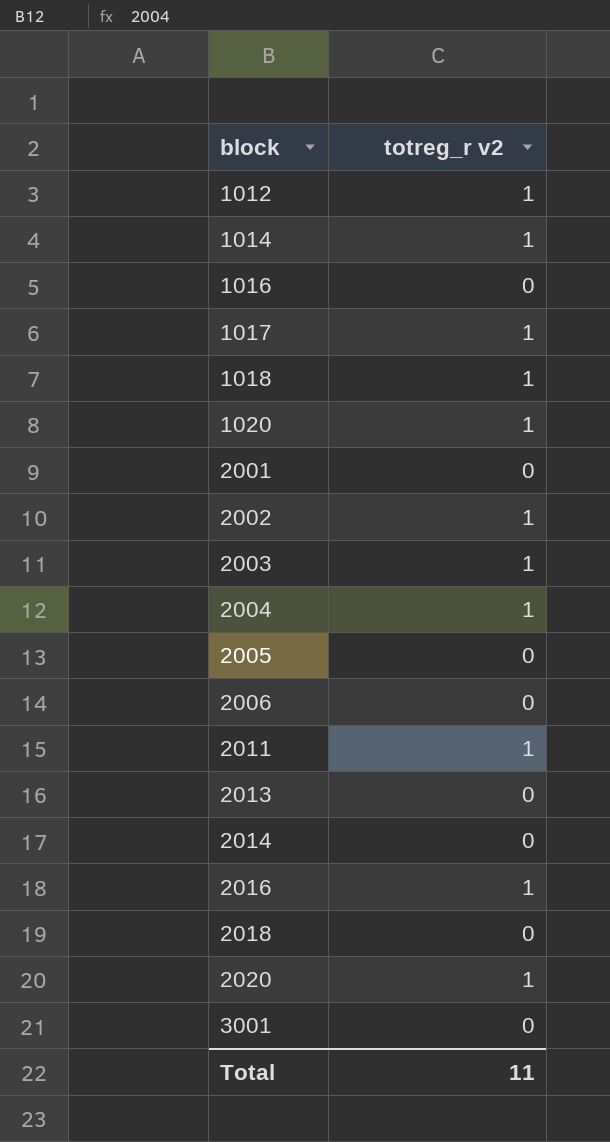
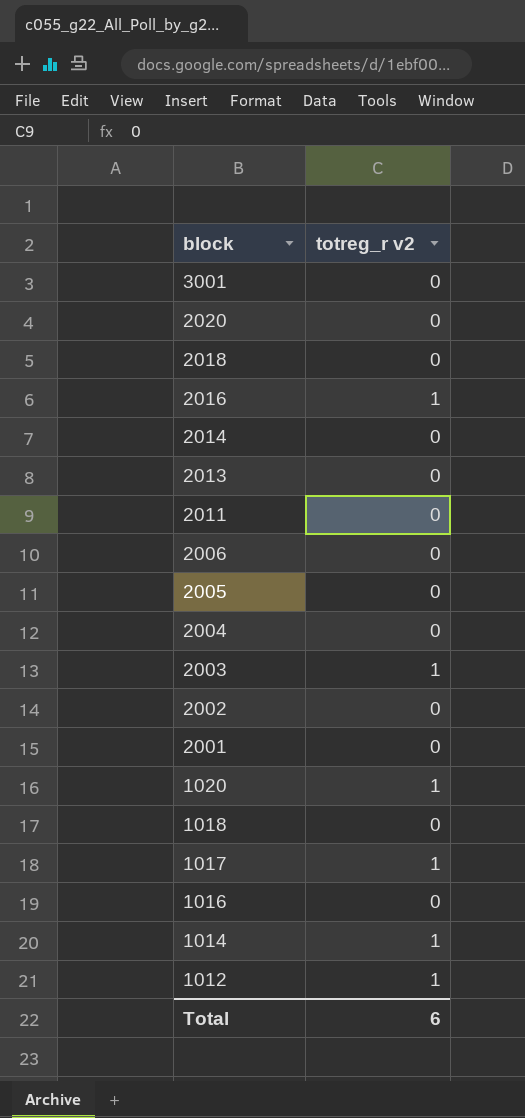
row order: block ascending -> block descending
2020 | totreg_r v2: 1 -> 0
2011 | totreg_r v2: 1 -> 0
2004 | totreg_r v2: 1 -> 0
2002 | totreg_r v2: 1 -> 0
1018 | totreg_r v2: 1 -> 0
Total | totreg_r v2: 11 -> 6

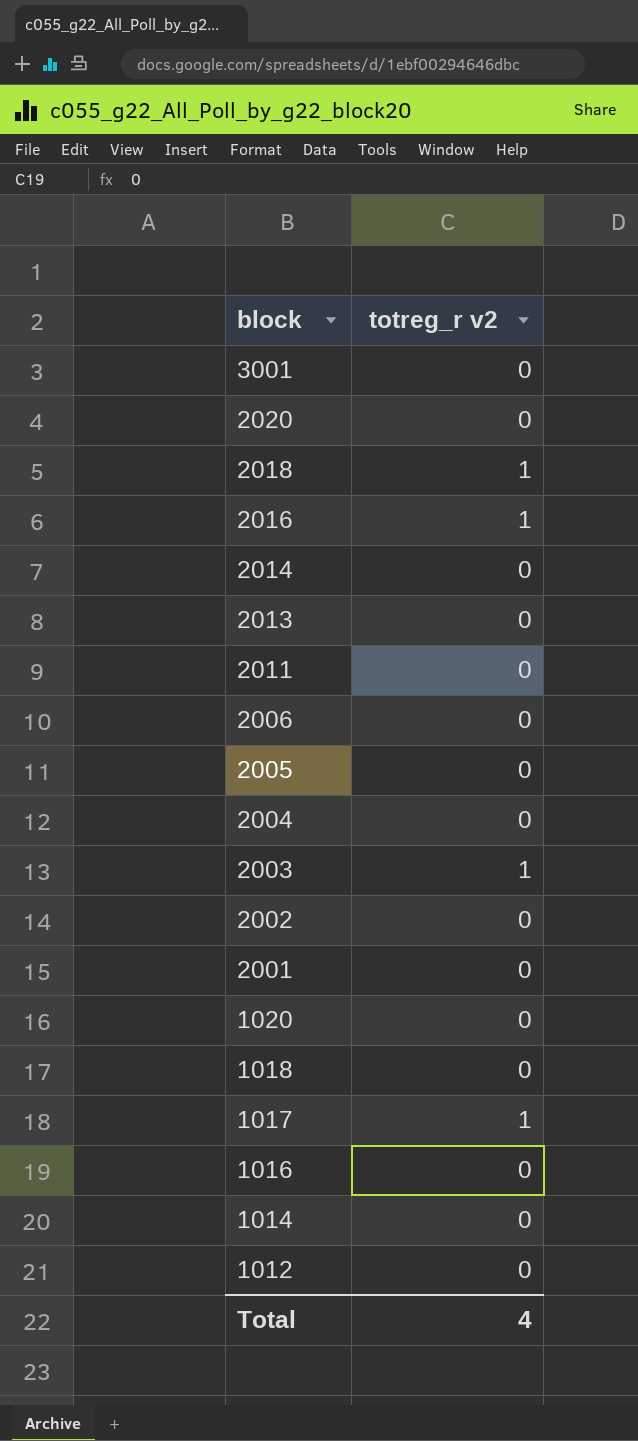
2018 | totreg_r v2: 0 -> 1
1020 | totreg_r v2: 1 -> 0
1014 | totreg_r v2: 1 -> 0
1012 | totreg_r v2: 1 -> 0
Total | totreg_r v2: 6 -> 4

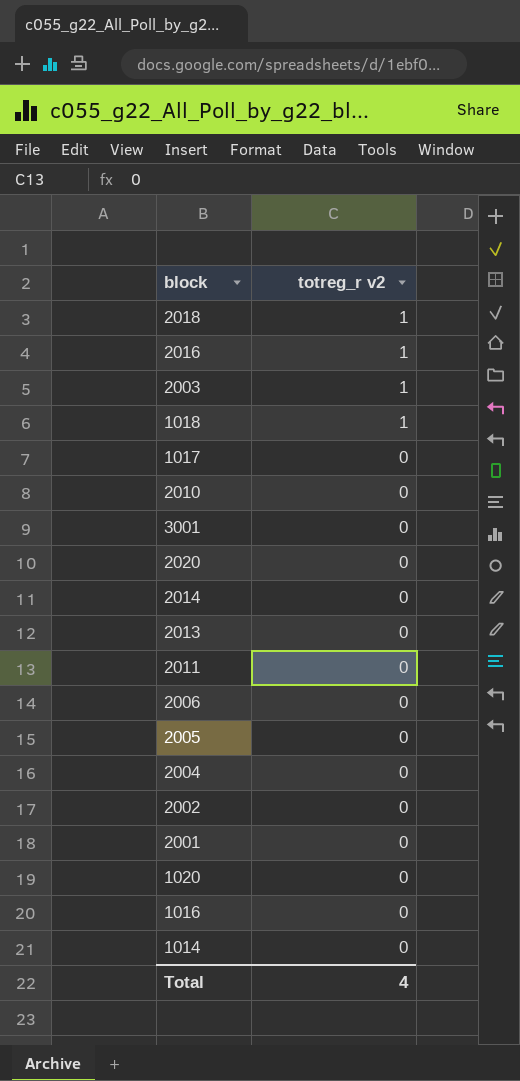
row order: block descending -> totreg_r v2 descending
row 1012: 0 -> none
1018 | totreg_r v2: 0 -> 1
1017 | totreg_r v2: 1 -> 0
row 2010: none -> 0

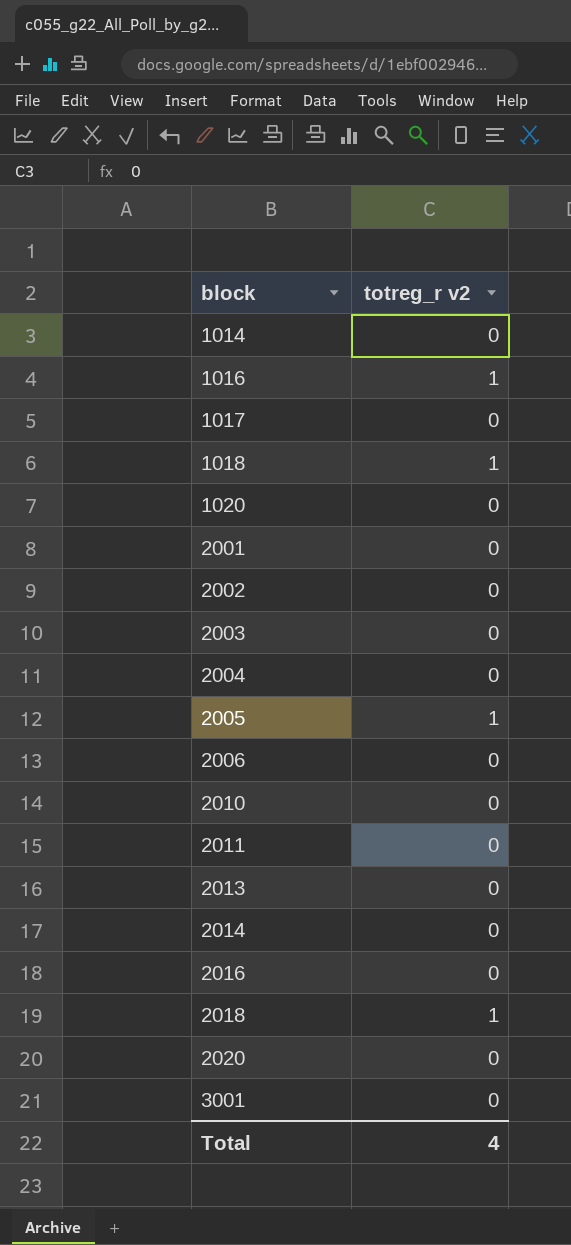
row order: totreg_r v2 descending -> block ascending
1016 | totreg_r v2: 0 -> 1
2003 | totreg_r v2: 1 -> 0
2005 | totreg_r v2: 0 -> 1
2016 | totreg_r v2: 1 -> 0

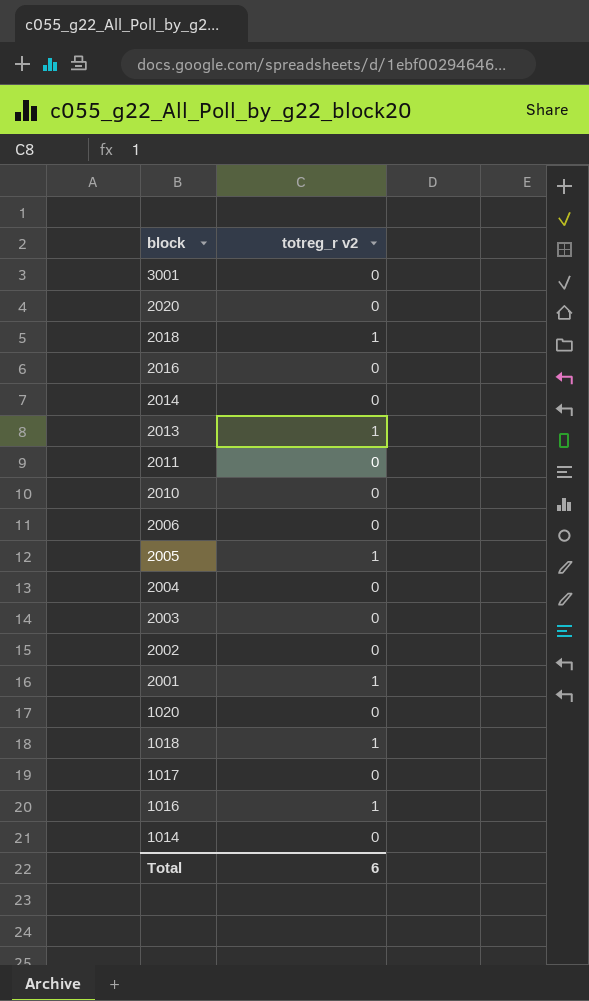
row order: block ascending -> block descending
2013 | totreg_r v2: 0 -> 1
2001 | totreg_r v2: 0 -> 1
Total | totreg_r v2: 4 -> 6

